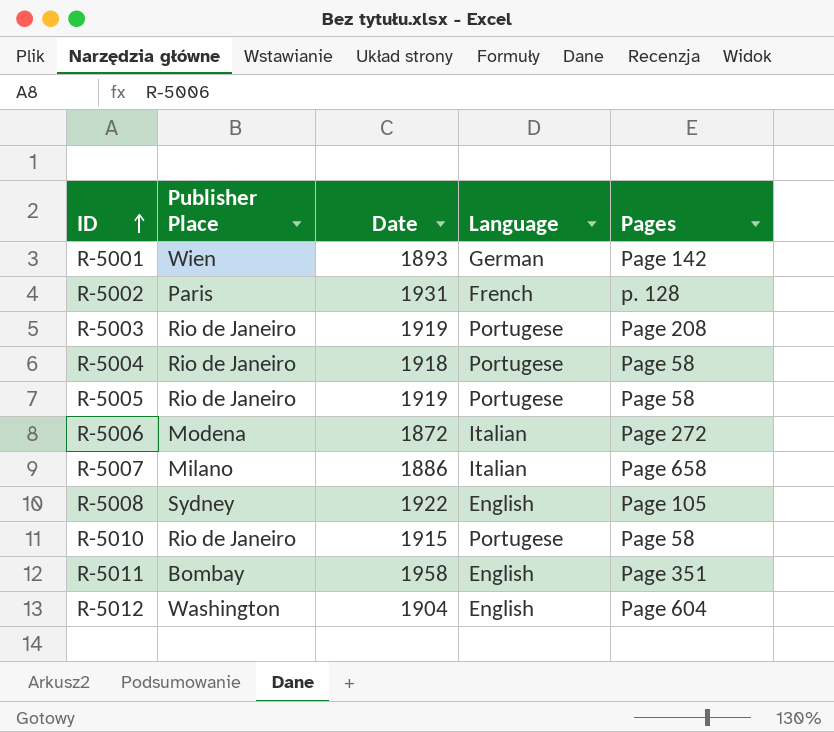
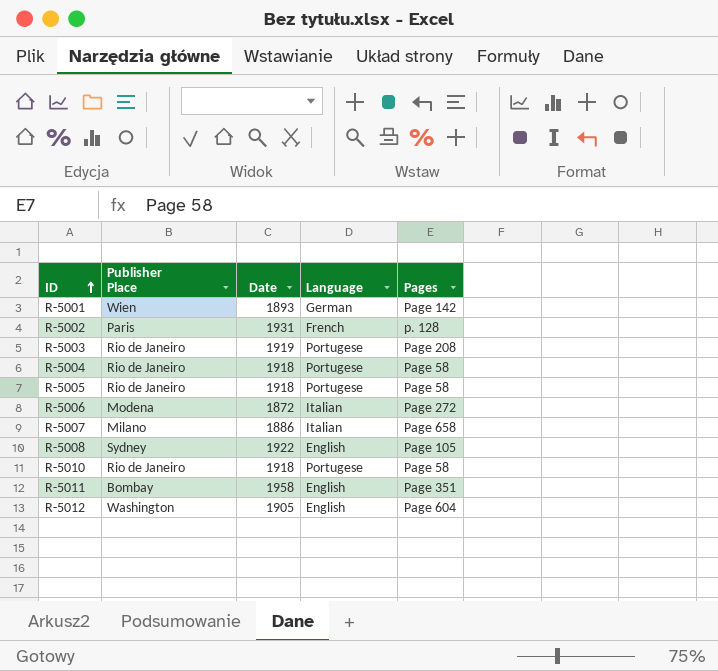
R-5005 | Date: 1919 -> 1918
R-5010 | Date: 1915 -> 1918
R-5012 | Date: 1904 -> 1905

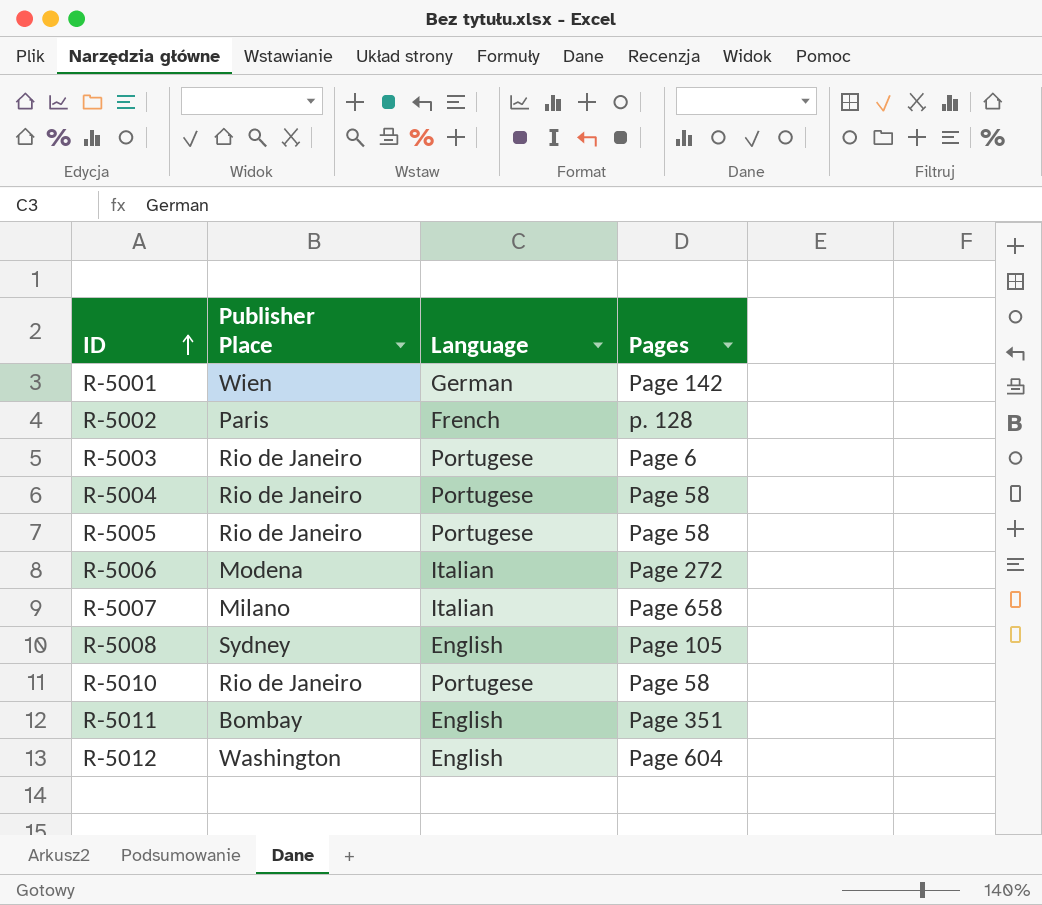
column Date | position: 3 -> none
R-5003 | Pages: Page 208 -> Page 6

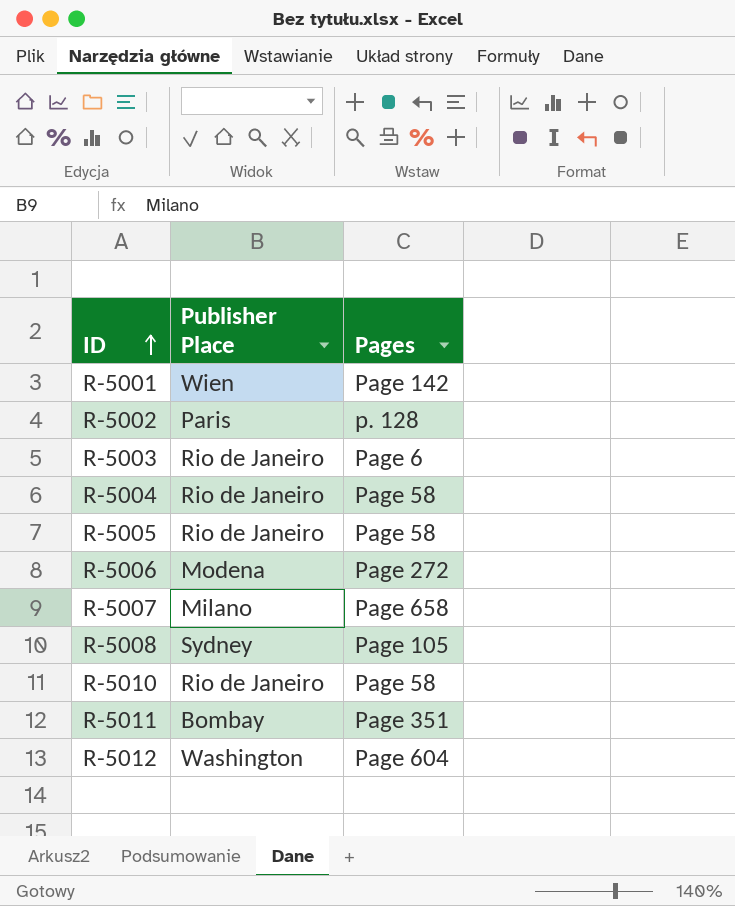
column Language | position: 3 -> none

